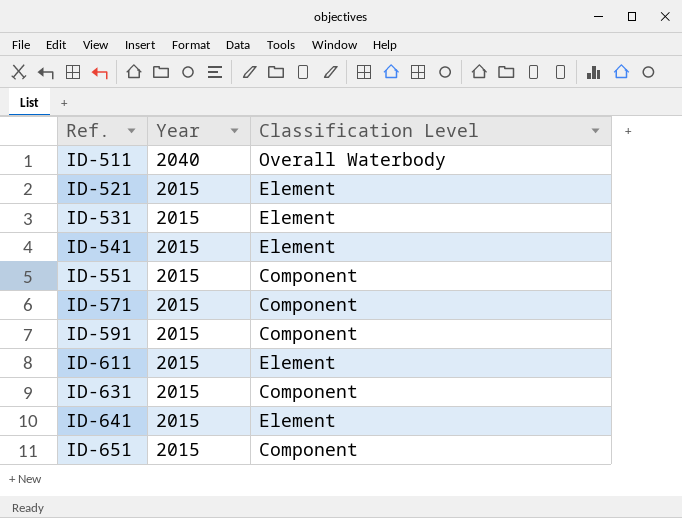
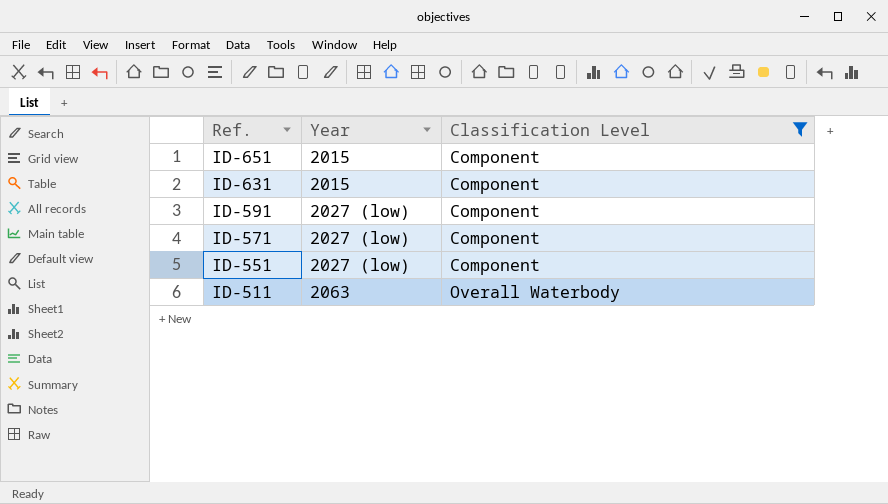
filter: none -> Classification Level != Element
row order: Ref. ascending -> Ref. descending
ID-591 | Year: 2015 -> 2027 (low)
ID-571 | Year: 2015 -> 2027 (low)
ID-551 | Year: 2015 -> 2027 (low)
ID-511 | Year: 2040 -> 2063

